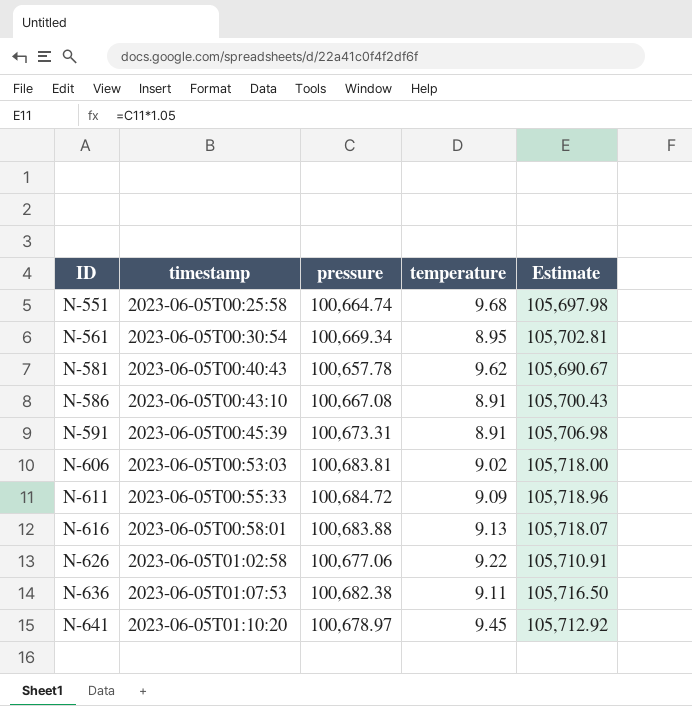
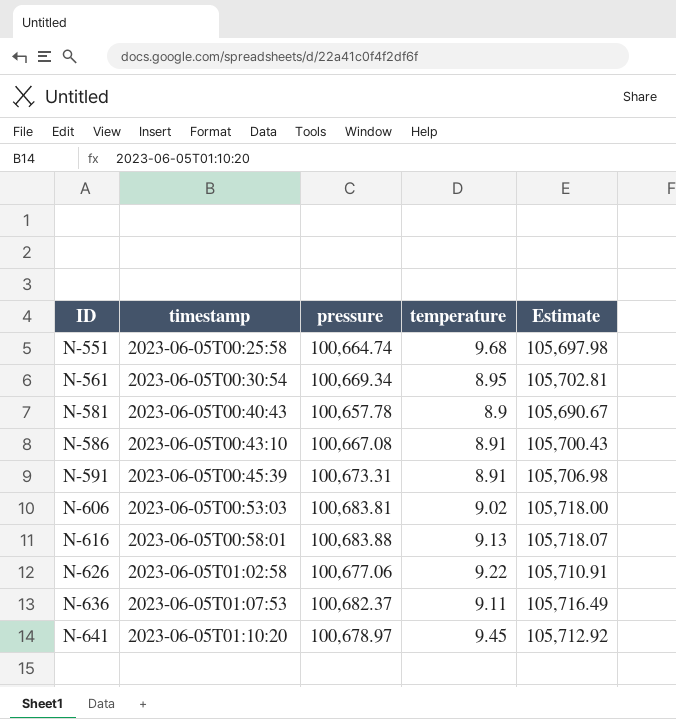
row N-611: 2023-06-05T00:55:33 | 100,684.72 | 9.09 | 105,718.96 -> none
N-581 | temperature: 9.62 -> 8.9
N-636 | pressure: 100,682.38 -> 100,682.37
N-636 | Estimate: 105,716.50 -> 105,716.49

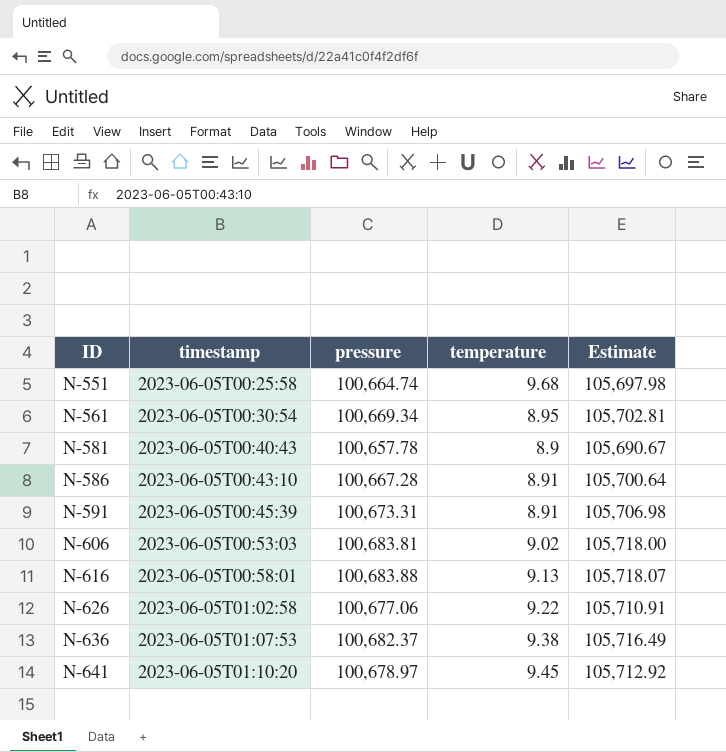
N-586 | pressure: 100,667.08 -> 100,667.28
N-586 | Estimate: 105,700.43 -> 105,700.64
N-636 | temperature: 9.11 -> 9.38

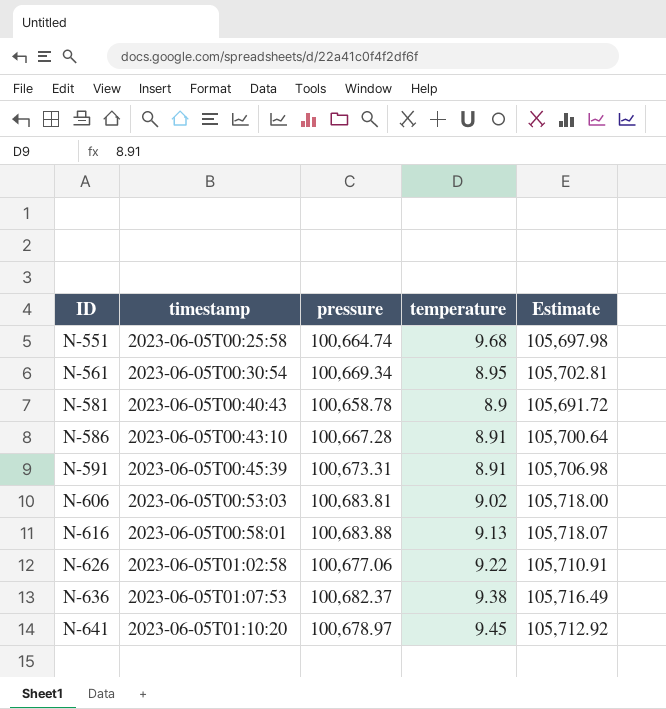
N-581 | pressure: 100,657.78 -> 100,658.78
N-581 | Estimate: 105,690.67 -> 105,691.72

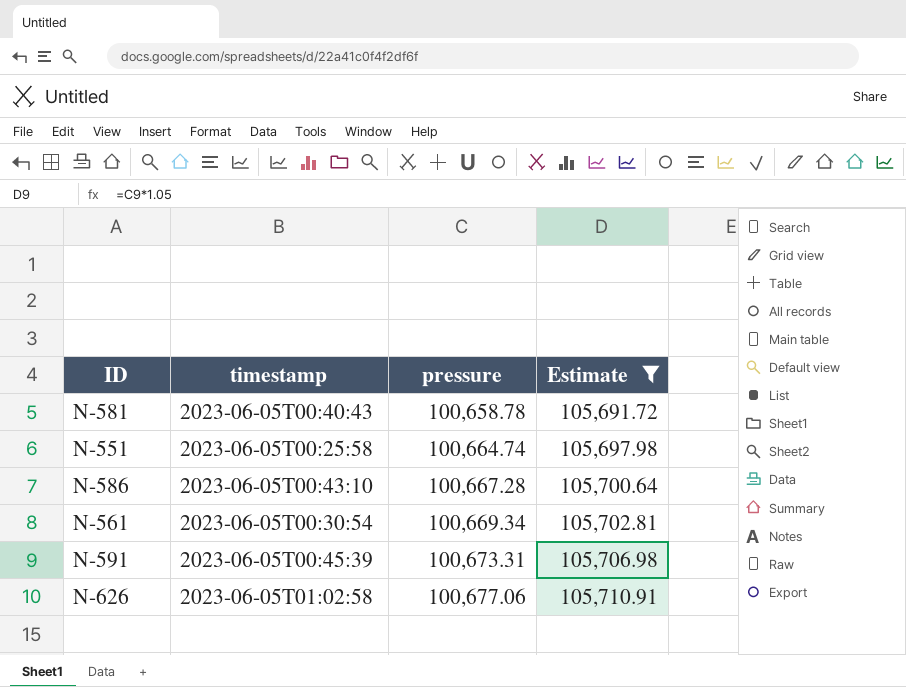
filter: none -> Estimate <= 105,710.91
row order: ID ascending -> pressure ascending
column temperature | position: 4 -> none

